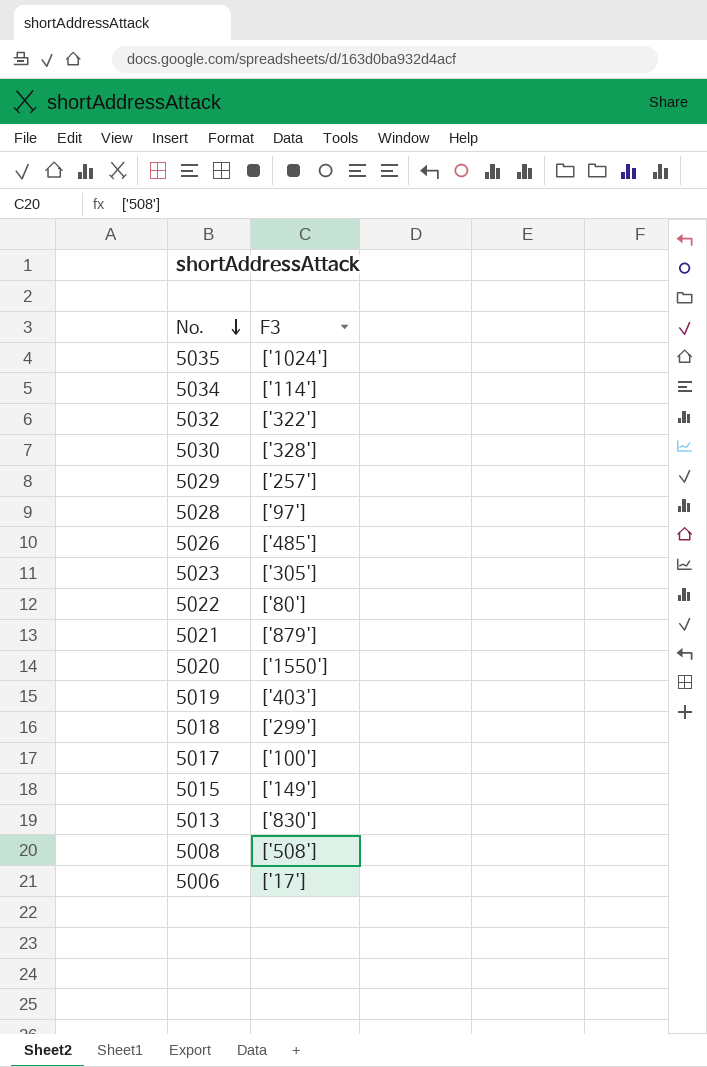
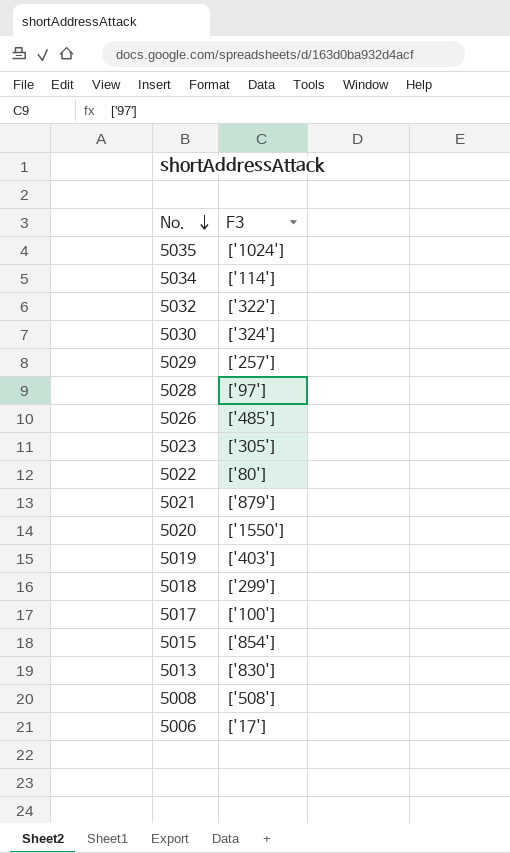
5030 | F3: ['328'] -> ['324']
5015 | F3: ['149'] -> ['854']

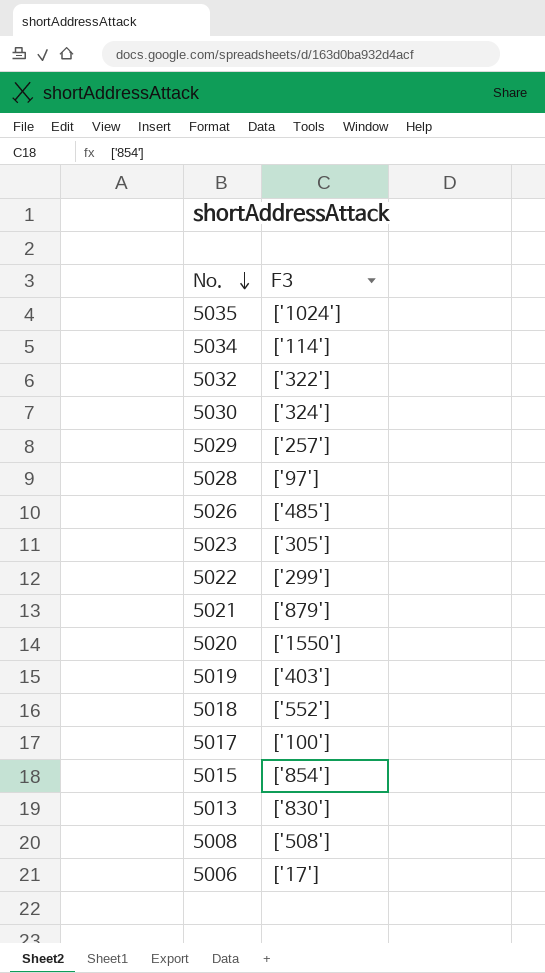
5022 | F3: ['80'] -> ['299']
5018 | F3: ['299'] -> ['552']

